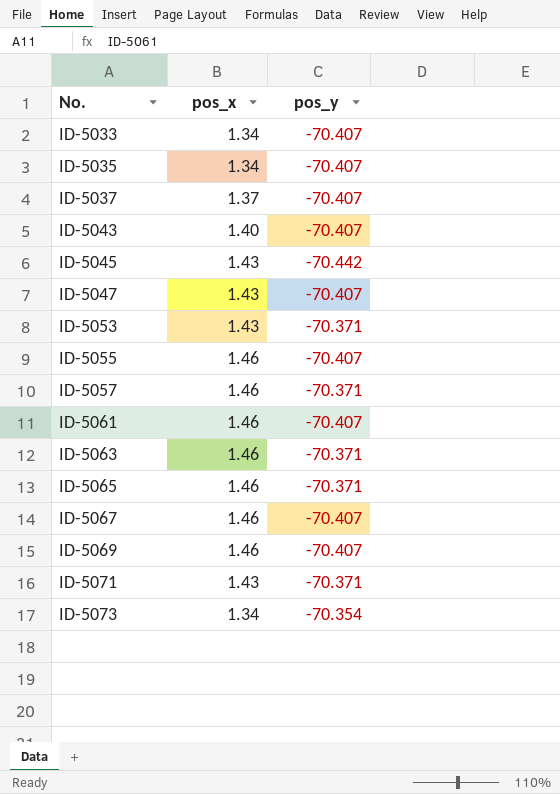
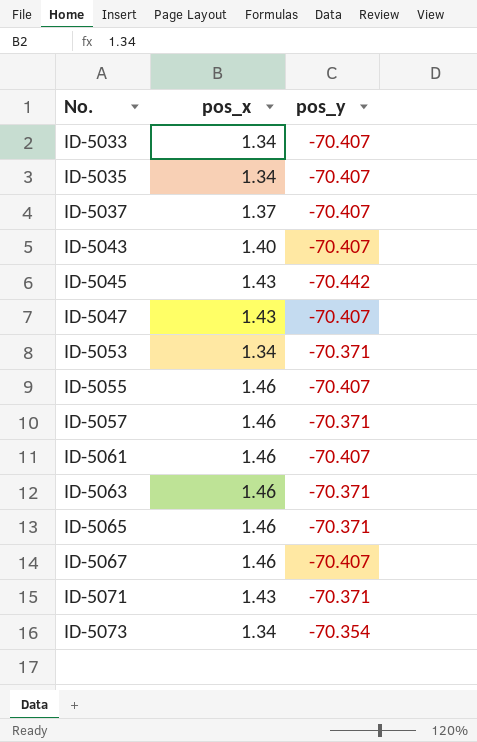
row ID-5069: 1.46 | -70.407 -> none
ID-5053 | pos_x: 1.43 -> 1.34

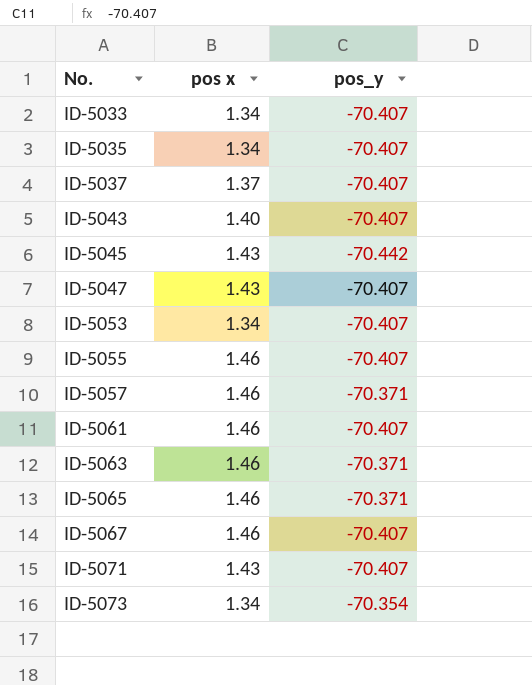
column name: pos_x -> pos x
ID-5053 | pos_y: -70.371 -> -70.407
ID-5071 | pos_y: -70.371 -> -70.407

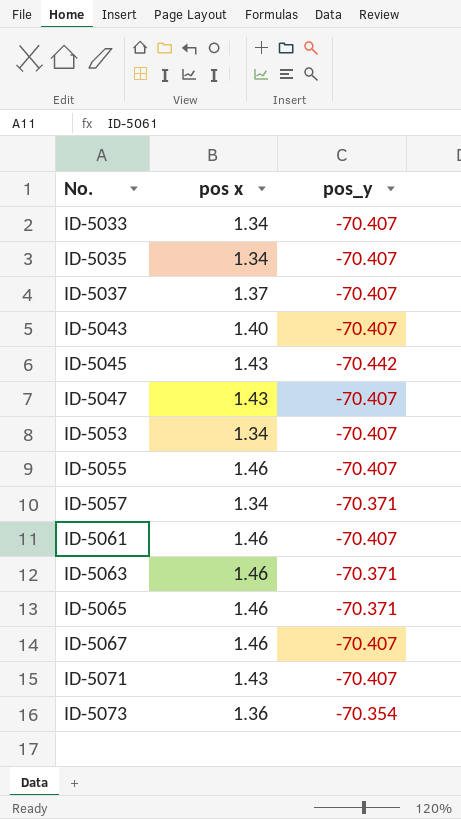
ID-5057 | pos x: 1.46 -> 1.34
ID-5073 | pos x: 1.34 -> 1.36

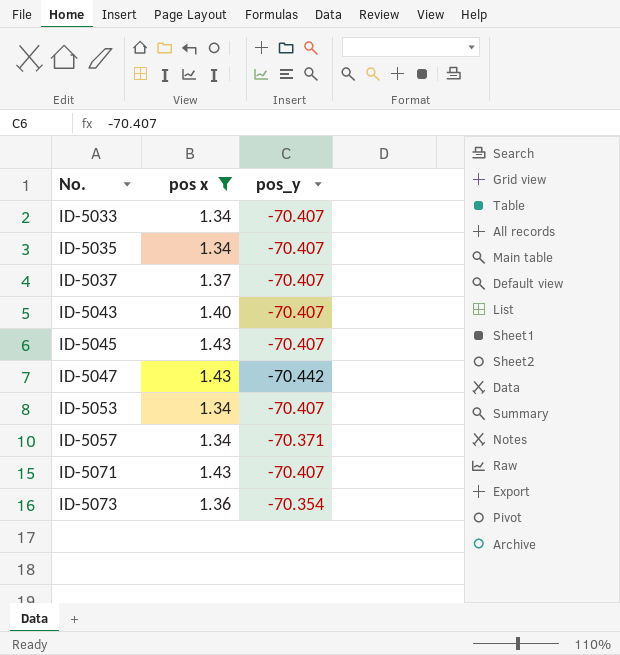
filter: none -> pos x != 1.46
ID-5045 | pos_y: -70.442 -> -70.407
ID-5047 | pos_y: -70.407 -> -70.442

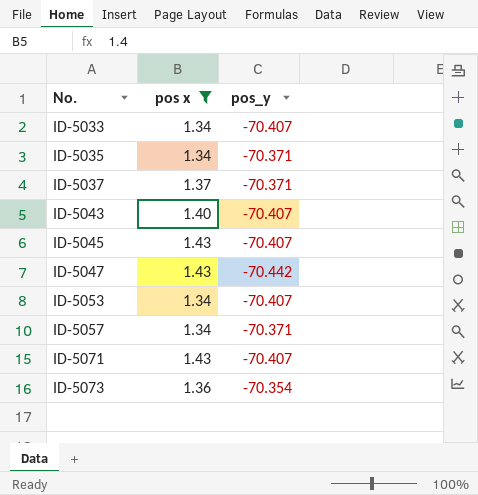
ID-5035 | pos_y: -70.407 -> -70.371
ID-5037 | pos_y: -70.407 -> -70.371

